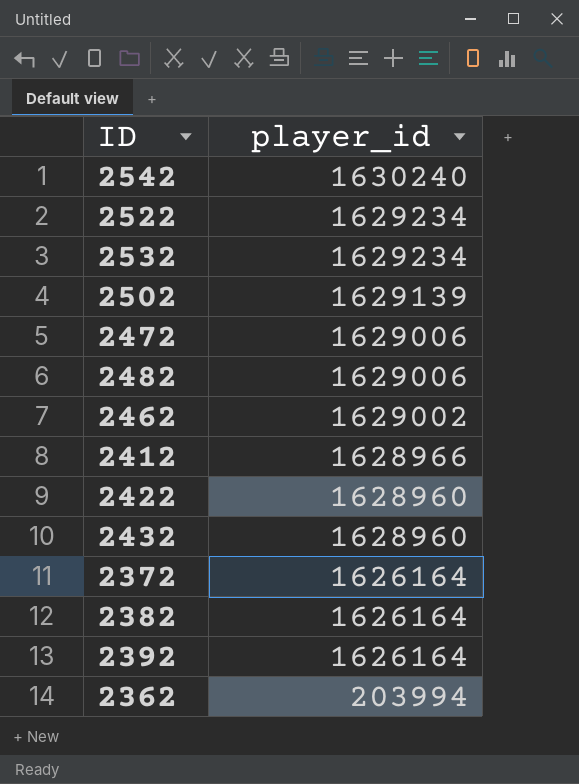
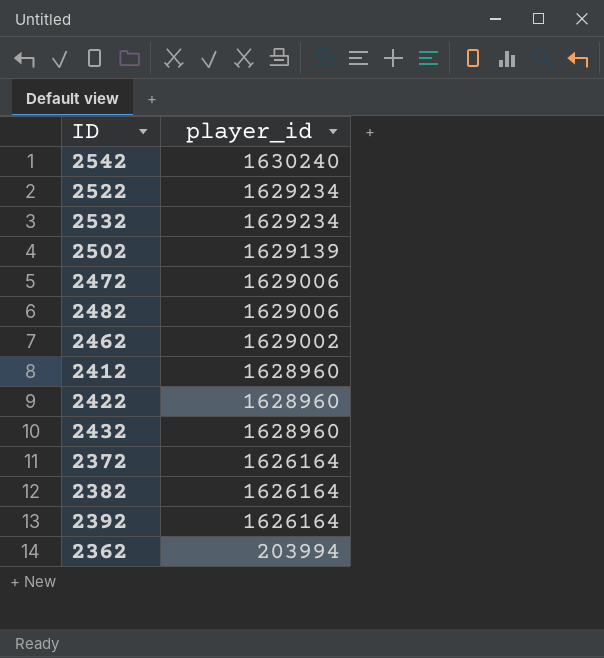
2412 | player_id: 1628966 -> 1628960

